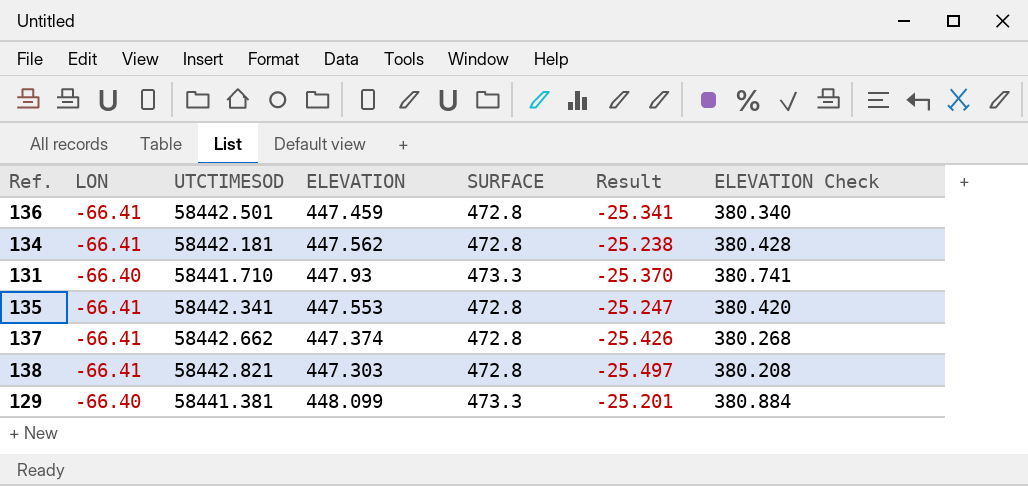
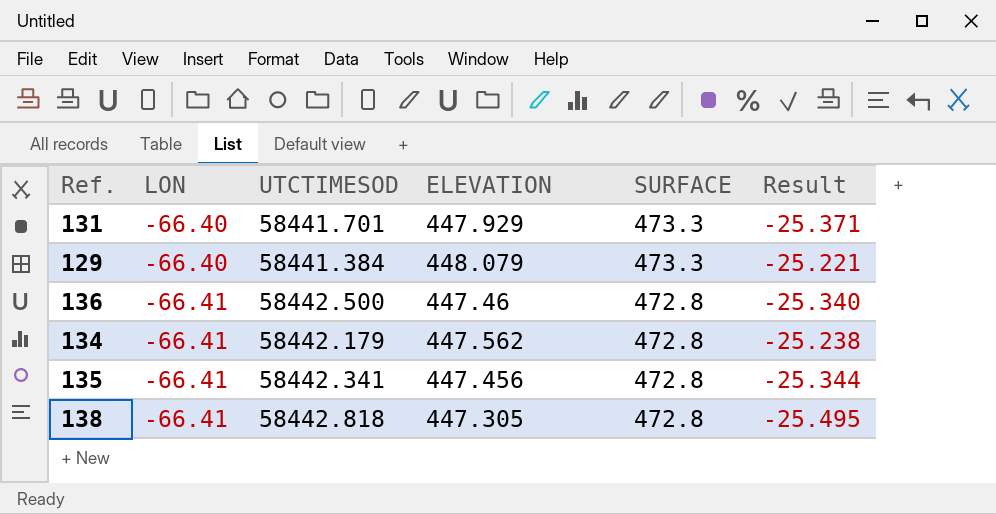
row order: none -> LON descending
column ELEVATION Check | formula: [ELEVATION] * 0.85 -> none
row 137: -66.41 | 58442.662 | 447.374 | 472.8 | -25.426 | 380.268 -> none
131 | UTCTIMESOD: 58441.710 -> 58441.701
131 | ELEVATION: 447.93 -> 447.929
131 | Result: -25.370 -> -25.371
129 | UTCTIMESOD: 58441.381 -> 58441.384
129 | ELEVATION: 448.099 -> 448.079
129 | Result: -25.201 -> -25.221
136 | UTCTIMESOD: 58442.501 -> 58442.500
136 | ELEVATION: 447.459 -> 447.46
136 | Result: -25.341 -> -25.340
134 | UTCTIMESOD: 58442.181 -> 58442.179
135 | ELEVATION: 447.553 -> 447.456
135 | Result: -25.247 -> -25.344
138 | UTCTIMESOD: 58442.821 -> 58442.818
138 | ELEVATION: 447.303 -> 447.305
138 | Result: -25.497 -> -25.495

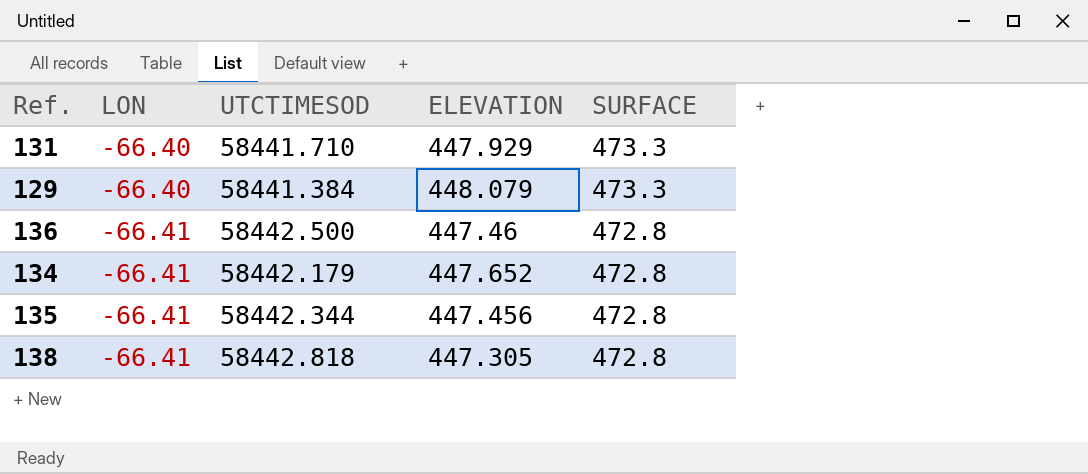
column Result | formula: [ELEVATION] - [SURFACE] -> none
131 | UTCTIMESOD: 58441.701 -> 58441.710
134 | ELEVATION: 447.562 -> 447.652
135 | UTCTIMESOD: 58442.341 -> 58442.344

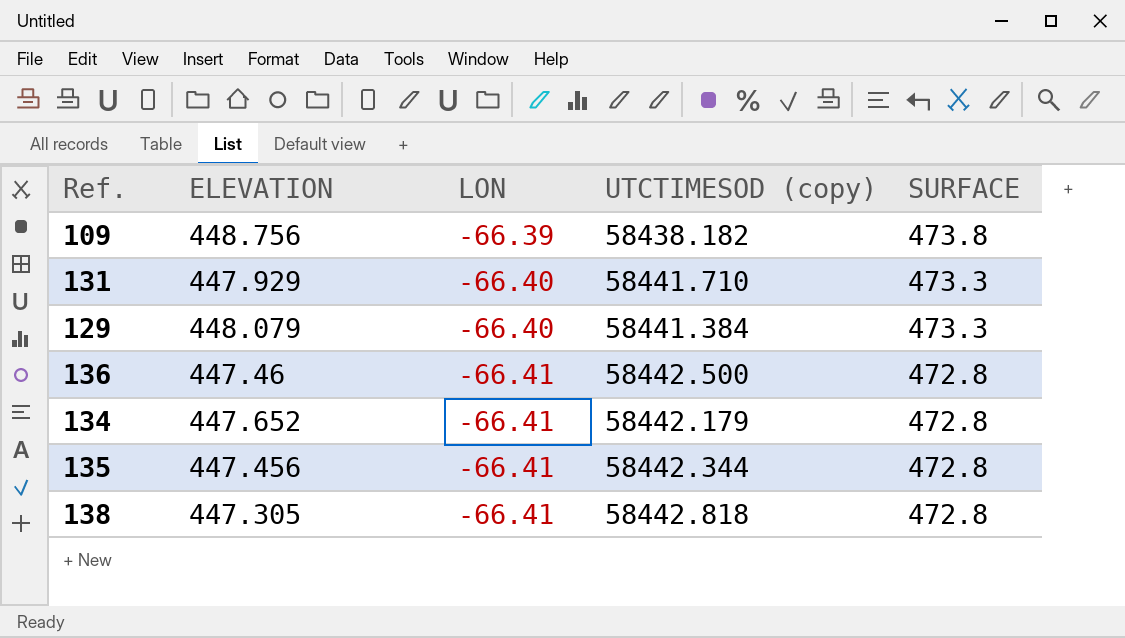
column ELEVATION | position: 4 -> 2
column name: UTCTIMESOD -> UTCTIMESOD (copy)
row 109: none -> 448.756 | -66.39 | 58438.182 | 473.8

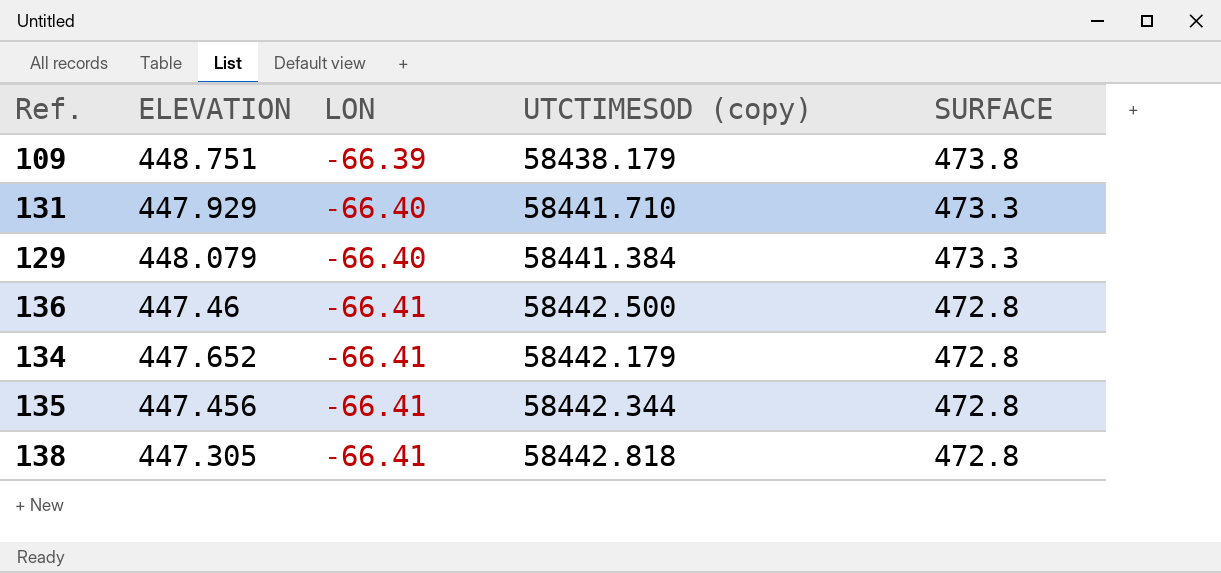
109 | ELEVATION: 448.756 -> 448.751
109 | UTCTIMESOD (copy): 58438.182 -> 58438.179

